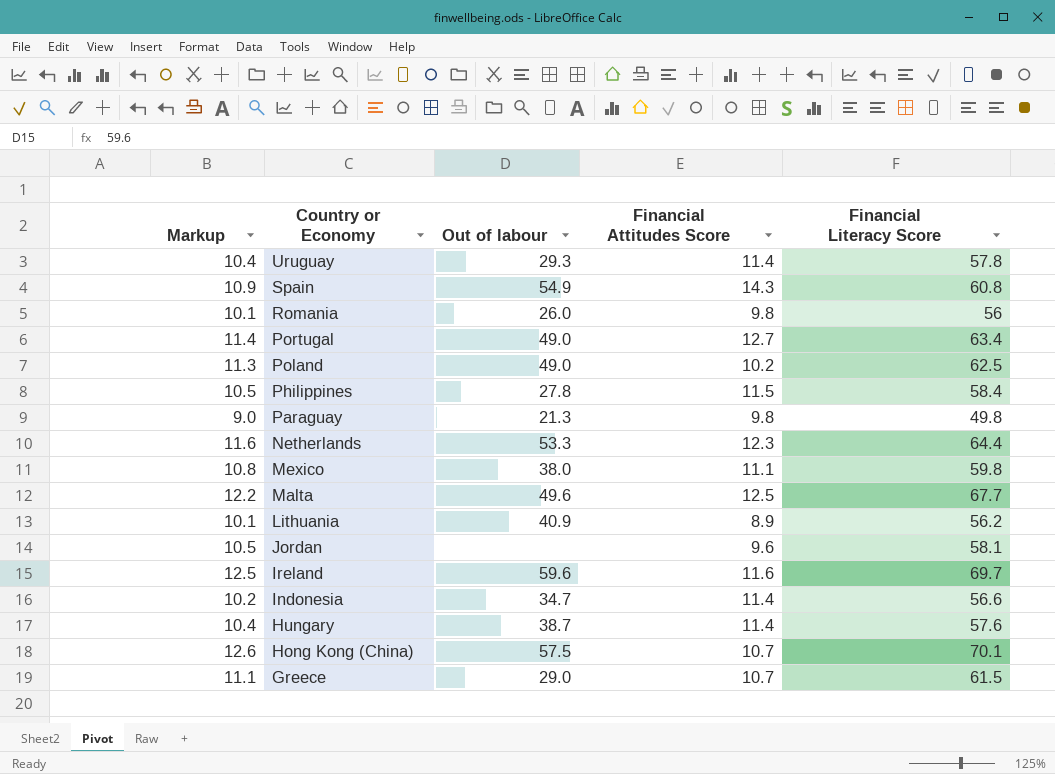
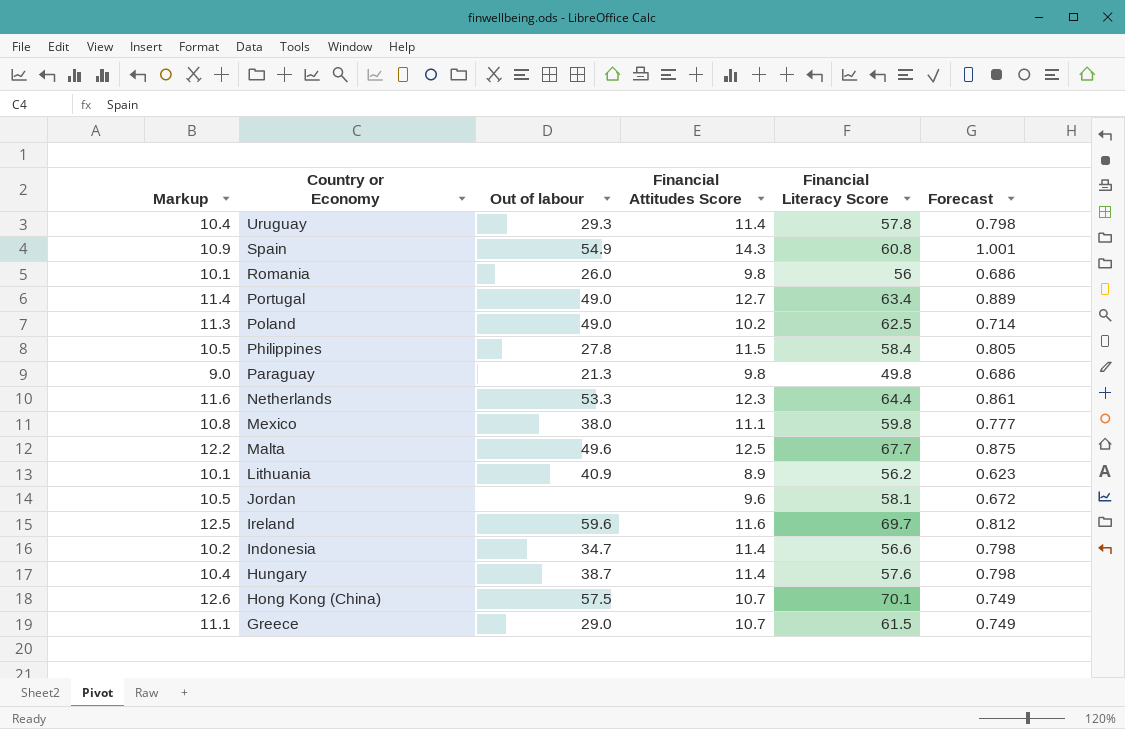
column Forecast | formula: none -> [Financial Attitudes Score] * 0.07

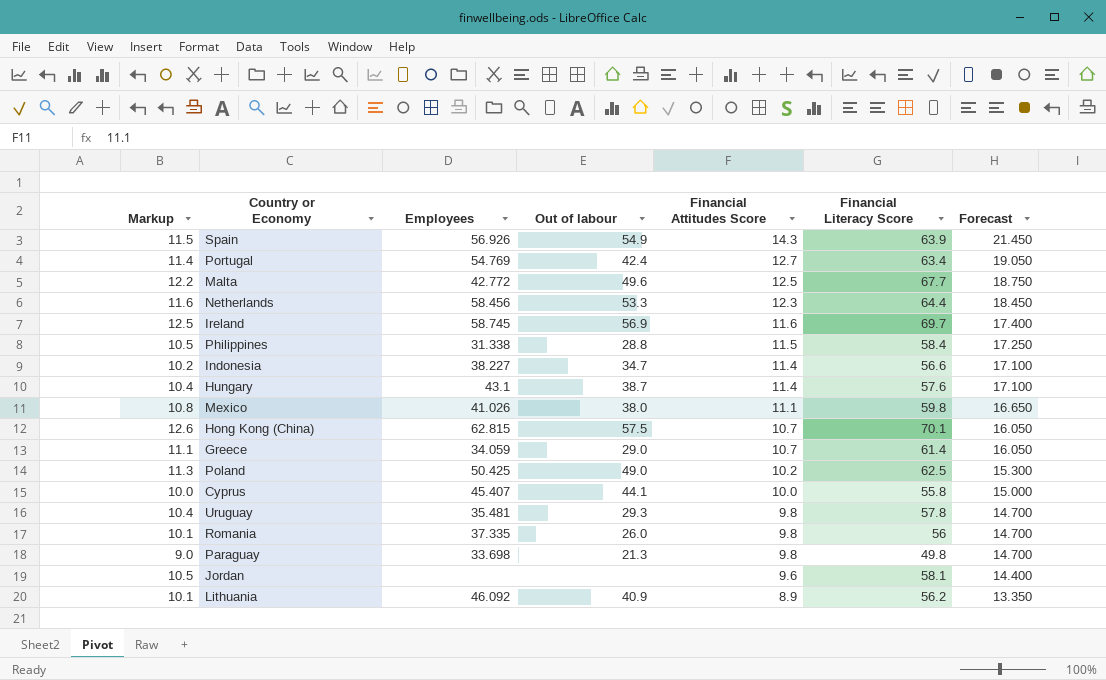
row order: Country or Economy descending -> Financial Attitudes Score descending
column Employees | position: none -> 3
column Forecast | formula: [Financial Attitudes Score] * 0.07 -> [Financial Attitudes Score] * 1.5
Spain | Markup: 10.9 -> 11.5
Spain | Financial Literacy Score: 60.8 -> 63.9
Portugal | Out of labour: 49.0 -> 42.4
Ireland | Out of labour: 59.6 -> 56.9
Philippines | Out of labour: 27.8 -> 28.8
Greece | Financial Literacy Score: 61.5 -> 61.4
row Cyprus: none -> 10.0 | 45.407 | 44.1 | 10.0 | 55.8 | 15.000
Uruguay | Financial Attitudes Score: 11.4 -> 9.8

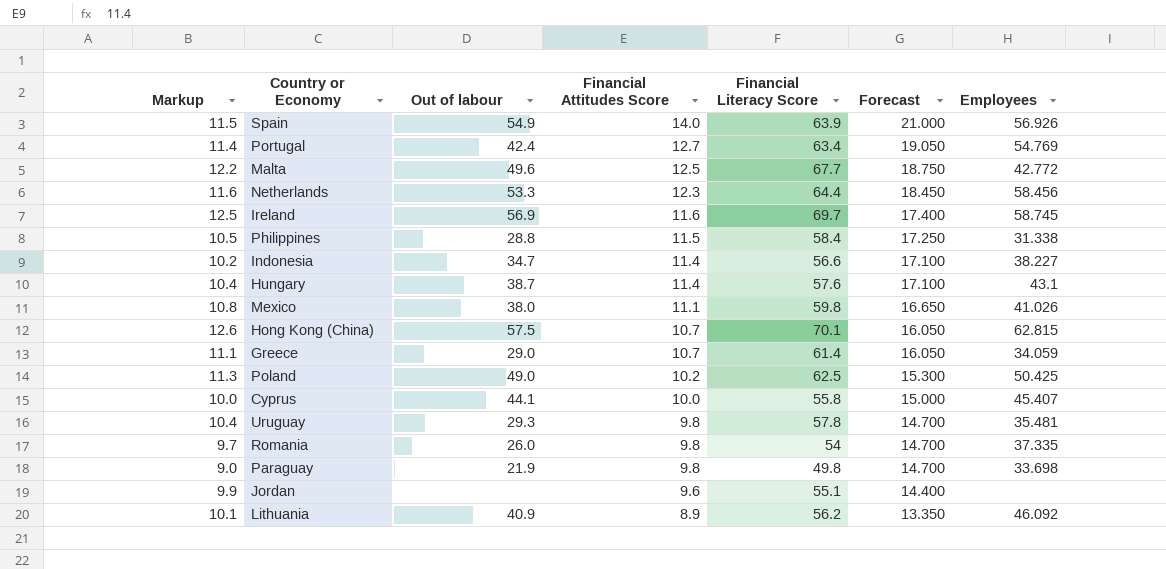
column Employees | position: 3 -> 7
Spain | Financial Attitudes Score: 14.3 -> 14.0
Spain | Forecast: 21.450 -> 21.000
Romania | Markup: 10.1 -> 9.7
Romania | Financial Literacy Score: 56 -> 54
Paraguay | Out of labour: 21.3 -> 21.9
Jordan | Markup: 10.5 -> 9.9
Jordan | Financial Literacy Score: 58.1 -> 55.1

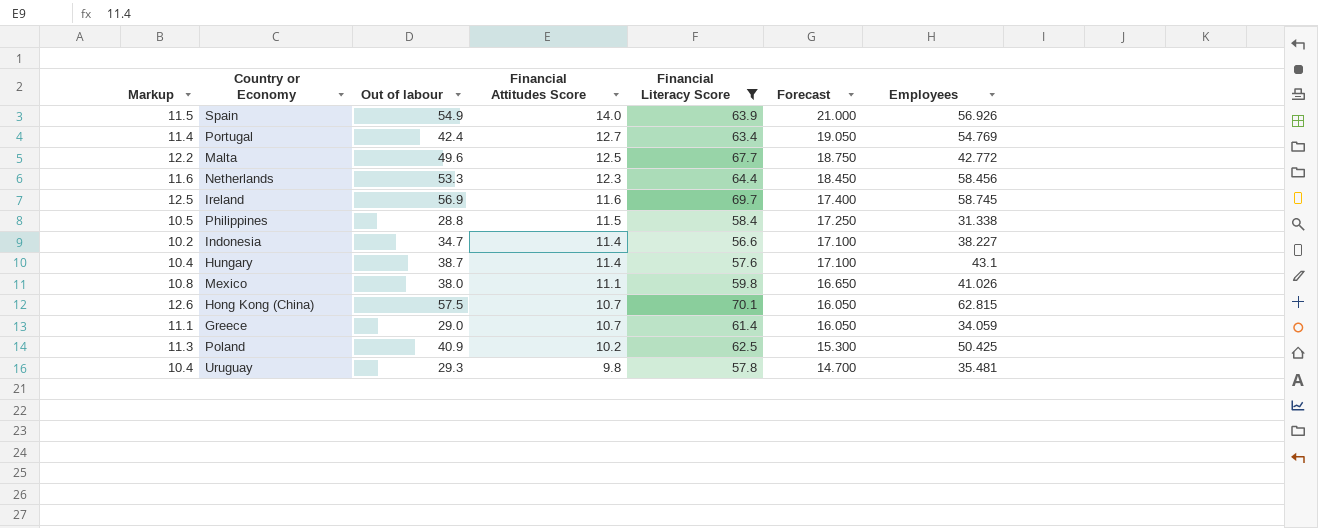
filter: none -> Financial Literacy Score >= 56.6
Poland | Out of labour: 49.0 -> 40.9

